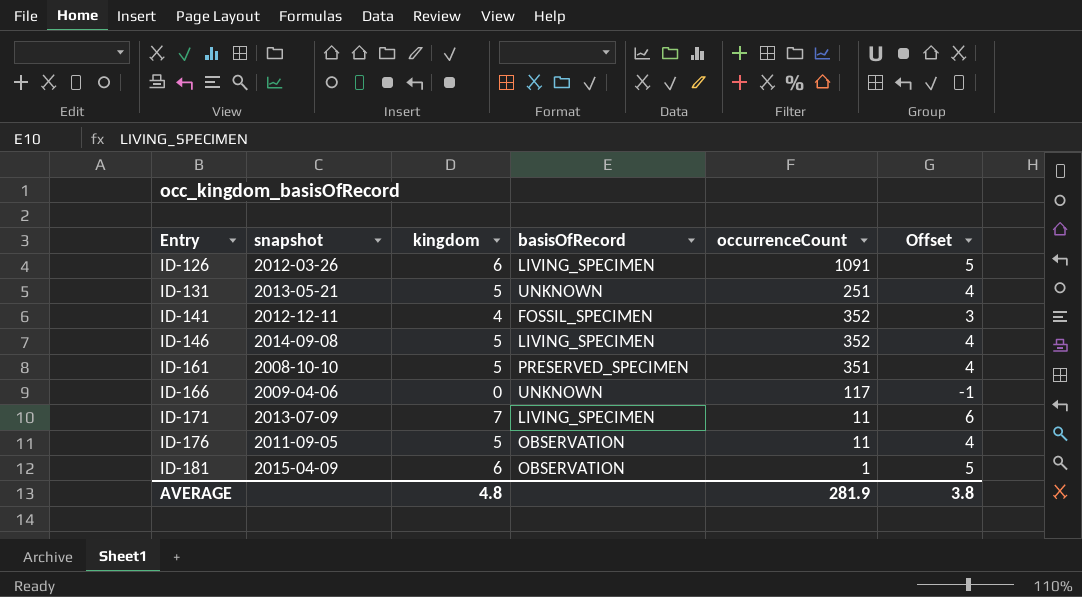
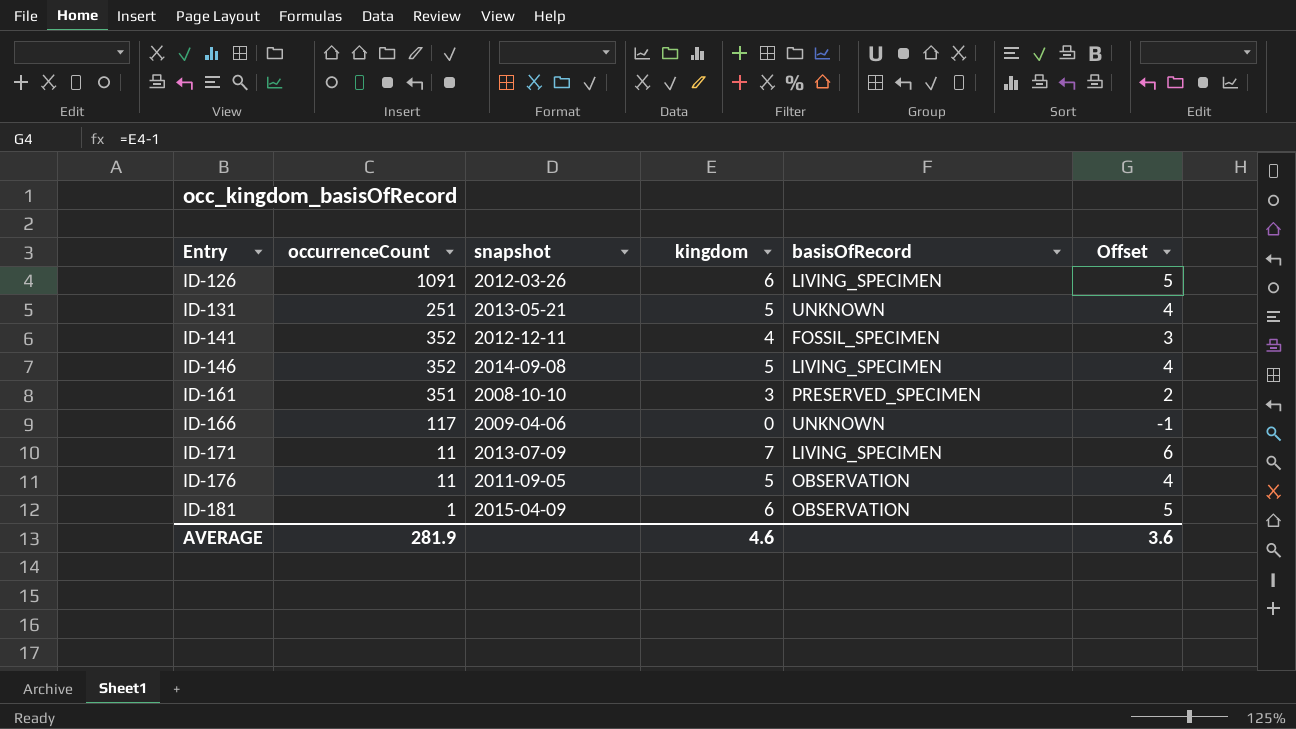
column occurrenceCount | position: 5 -> 2
ID-161 | kingdom: 5 -> 3
ID-161 | Offset: 4 -> 2
AVERAGE | kingdom: 4.8 -> 4.6
AVERAGE | Offset: 3.8 -> 3.6

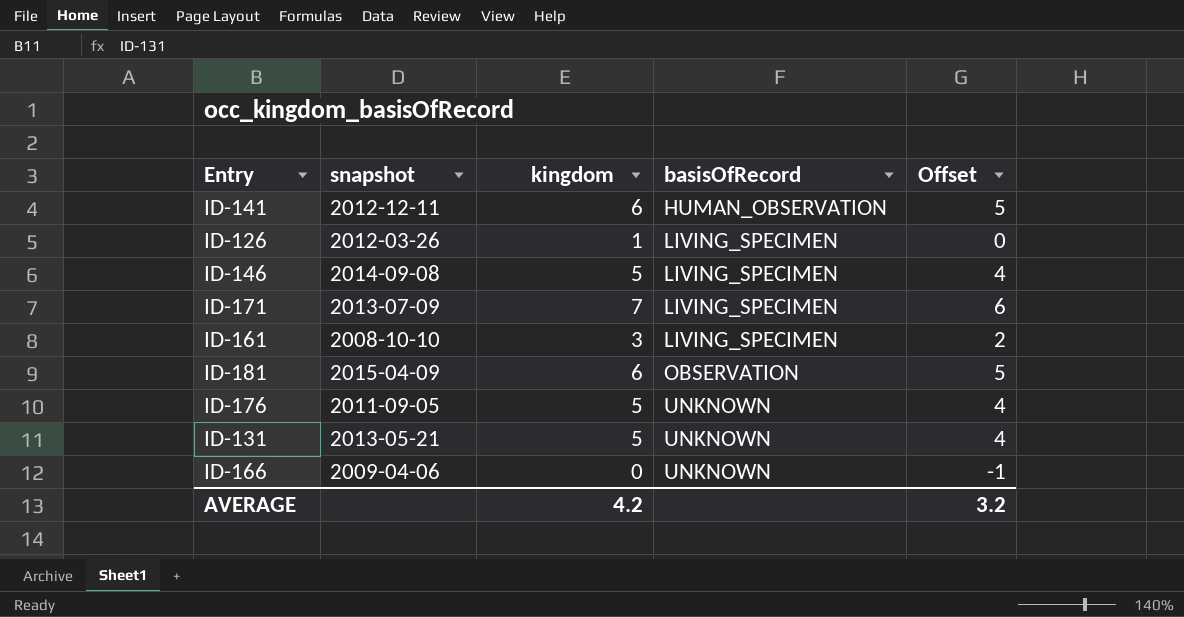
row order: Entry ascending -> basisOfRecord ascending
column occurrenceCount | position: 2 -> none
ID-141 | kingdom: 4 -> 6
ID-141 | basisOfRecord: FOSSIL_SPECIMEN -> HUMAN_OBSERVATION
ID-141 | Offset: 3 -> 5
ID-126 | kingdom: 6 -> 1
ID-126 | Offset: 5 -> 0
ID-161 | basisOfRecord: PRESERVED_SPECIMEN -> LIVING_SPECIMEN
ID-176 | basisOfRecord: OBSERVATION -> UNKNOWN
AVERAGE | kingdom: 4.6 -> 4.2
AVERAGE | Offset: 3.6 -> 3.2

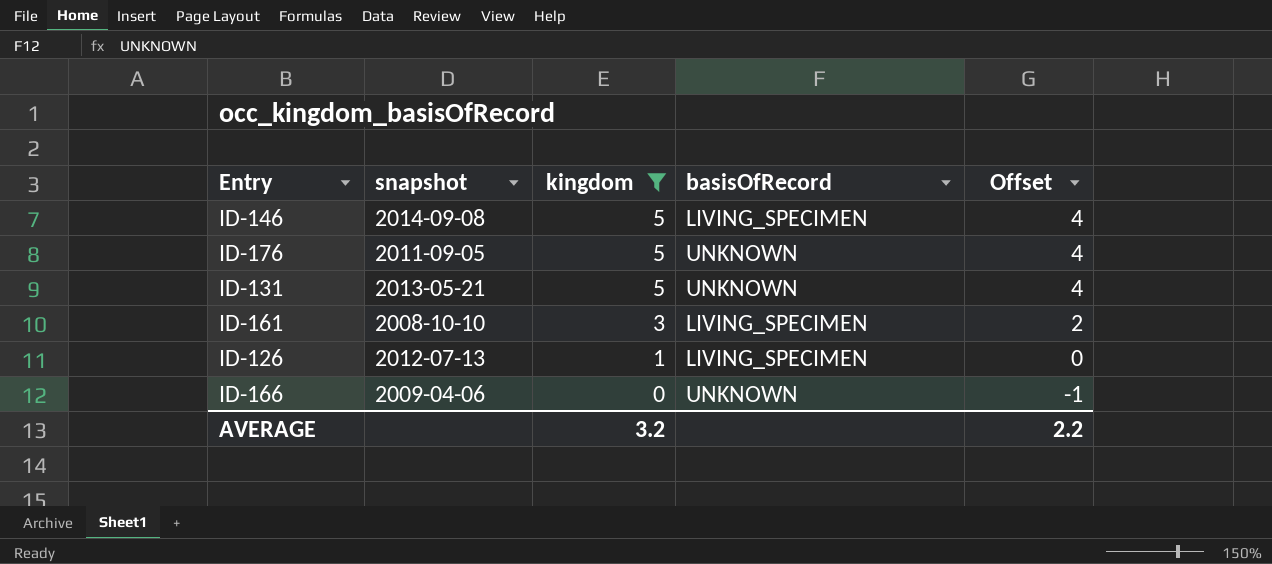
filter: none -> kingdom <= 5
row order: basisOfRecord ascending -> kingdom descending
ID-126 | snapshot: 2012-03-26 -> 2012-07-13
AVERAGE | kingdom: 4.2 -> 3.2
AVERAGE | Offset: 3.2 -> 2.2

